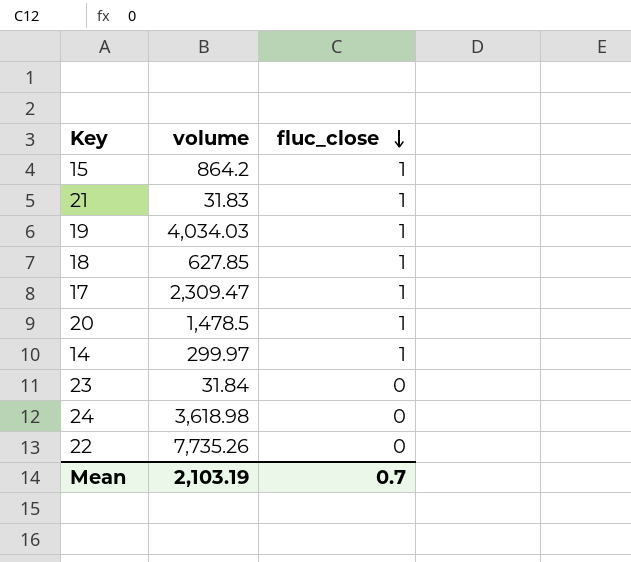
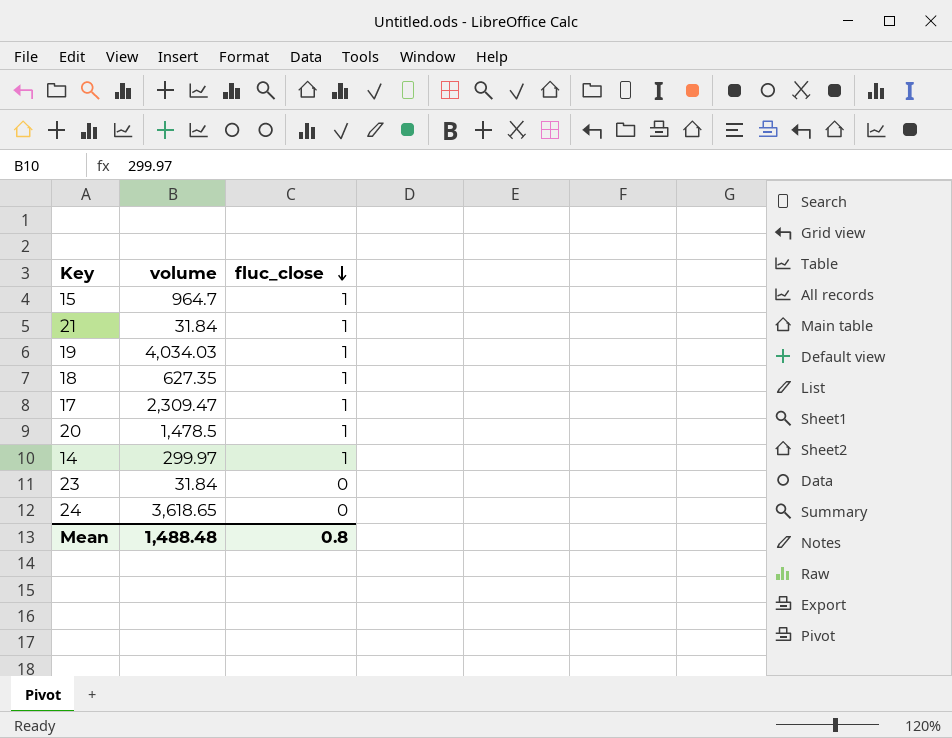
row 22: 7,735.26 | 0 -> none
15 | volume: 864.2 -> 964.7
21 | volume: 31.83 -> 31.84
18 | volume: 627.85 -> 627.35
24 | volume: 3,618.98 -> 3,618.65
Mean | volume: 2,103.19 -> 1,488.48
Mean | fluc_close: 0.7 -> 0.8

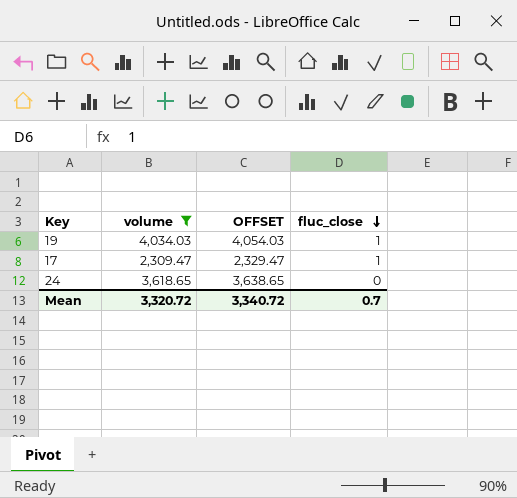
filter: none -> volume >= 2,309.47
column OFFSET | formula: none -> [volume] + 20
Mean | volume: 1,488.48 -> 3,320.72
Mean | fluc_close: 0.8 -> 0.7

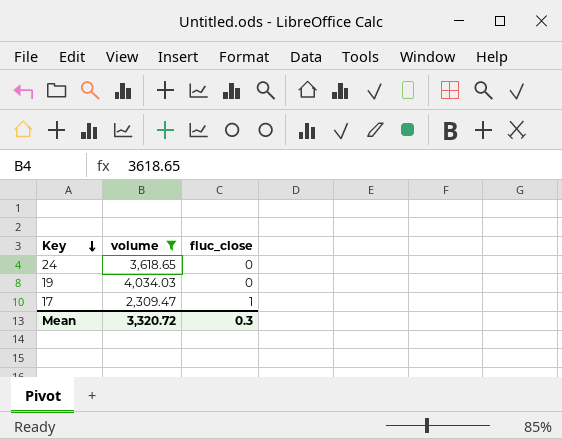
row order: fluc_close descending -> Key descending
column OFFSET | formula: [volume] + 20 -> none
19 | fluc_close: 1 -> 0
Mean | fluc_close: 0.7 -> 0.3

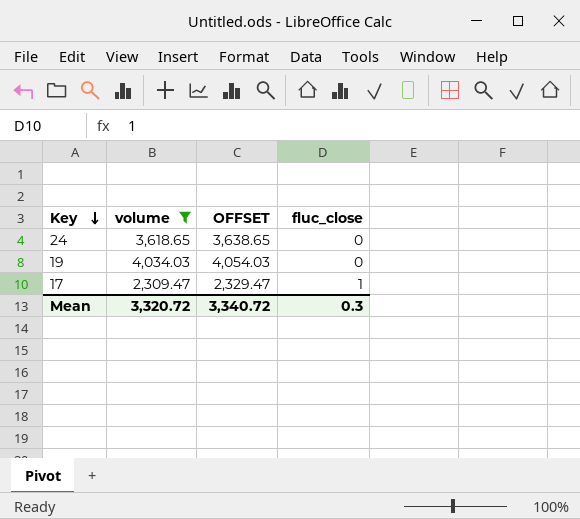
column OFFSET | formula: none -> [volume] + 20

